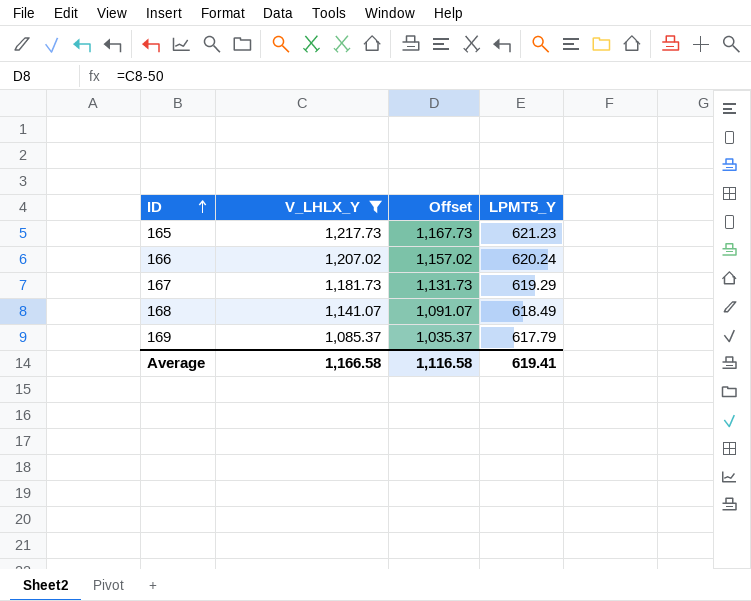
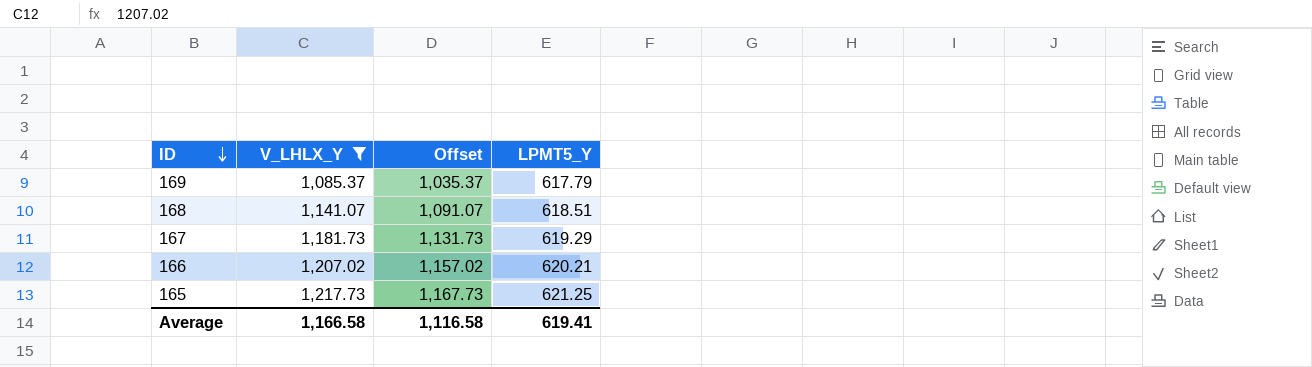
row order: ID ascending -> ID descending
168 | LPMT5_Y: 618.49 -> 618.51
166 | LPMT5_Y: 620.24 -> 620.21
165 | LPMT5_Y: 621.23 -> 621.25

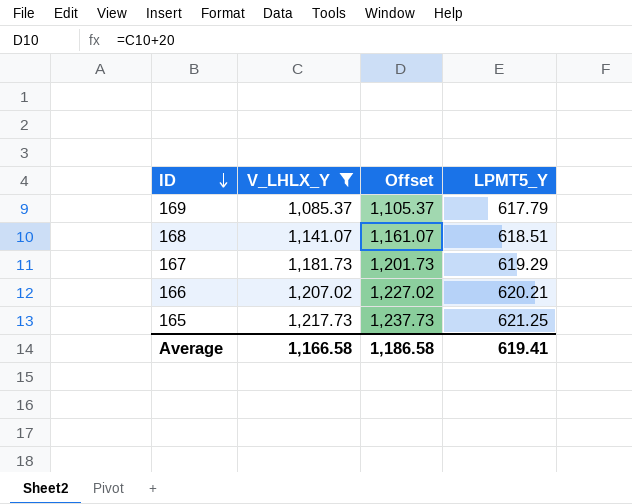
column Offset | formula: [V_LHLX_Y] - 50 -> [V_LHLX_Y] + 20
Average | Offset: 1,116.58 -> 1,186.58

